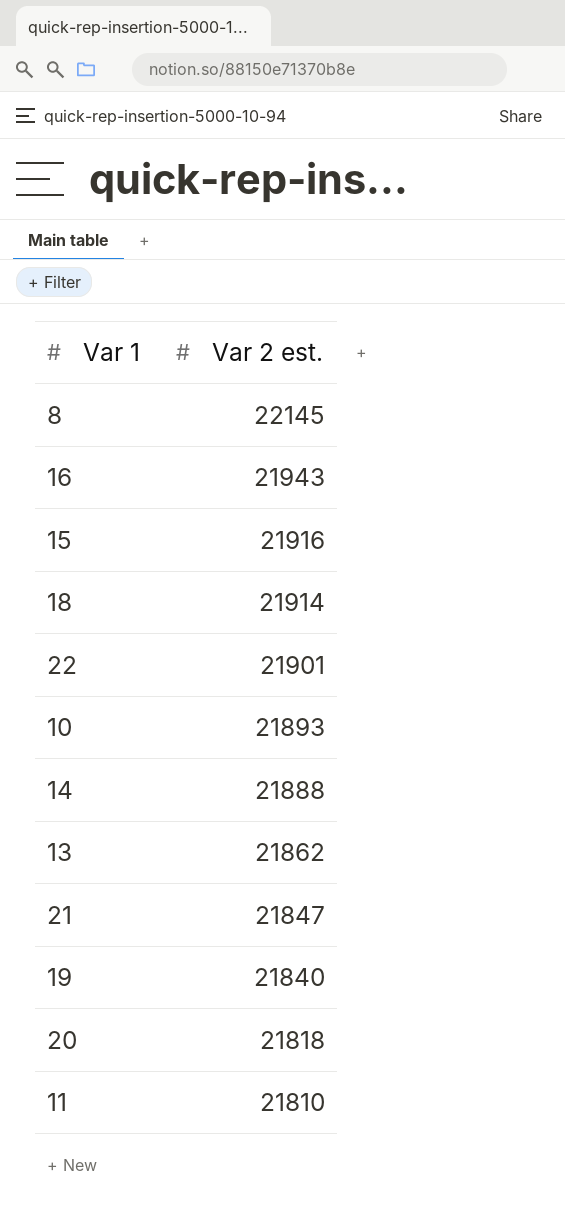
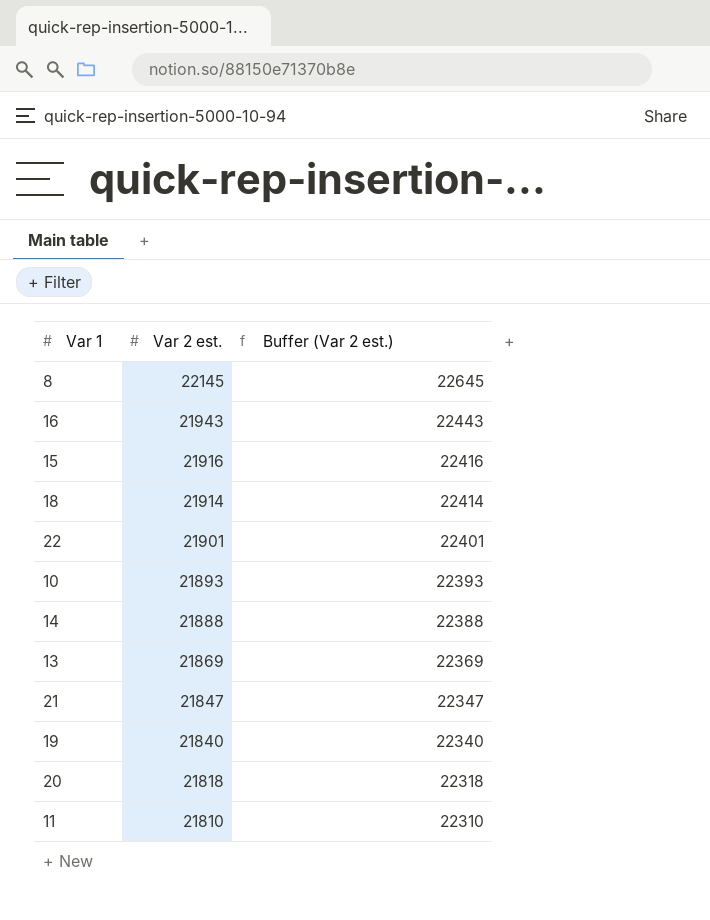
column Buffer (Var 2 est.) | formula: none -> [Var 2 est.] + 500
13 | Var 2 est.: 21862 -> 21869

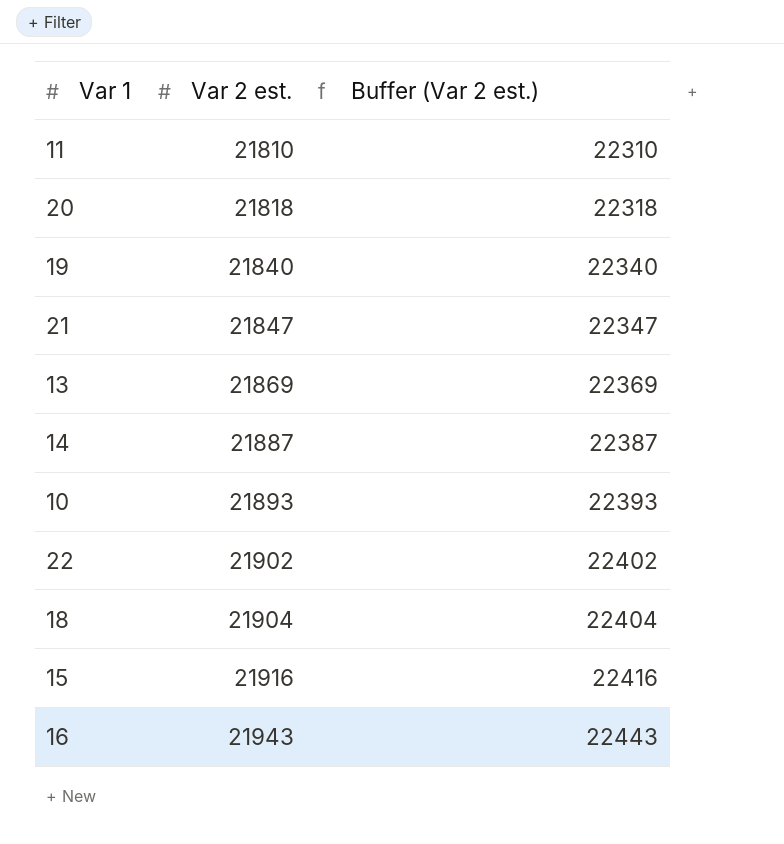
row order: Var 2 est. descending -> Var 2 est. ascending
row 8: 22145 | 22645 -> none
14 | Var 2 est.: 21888 -> 21887
14 | Buffer (Var 2 est.): 22388 -> 22387
22 | Var 2 est.: 21901 -> 21902
22 | Buffer (Var 2 est.): 22401 -> 22402
18 | Var 2 est.: 21914 -> 21904
18 | Buffer (Var 2 est.): 22414 -> 22404

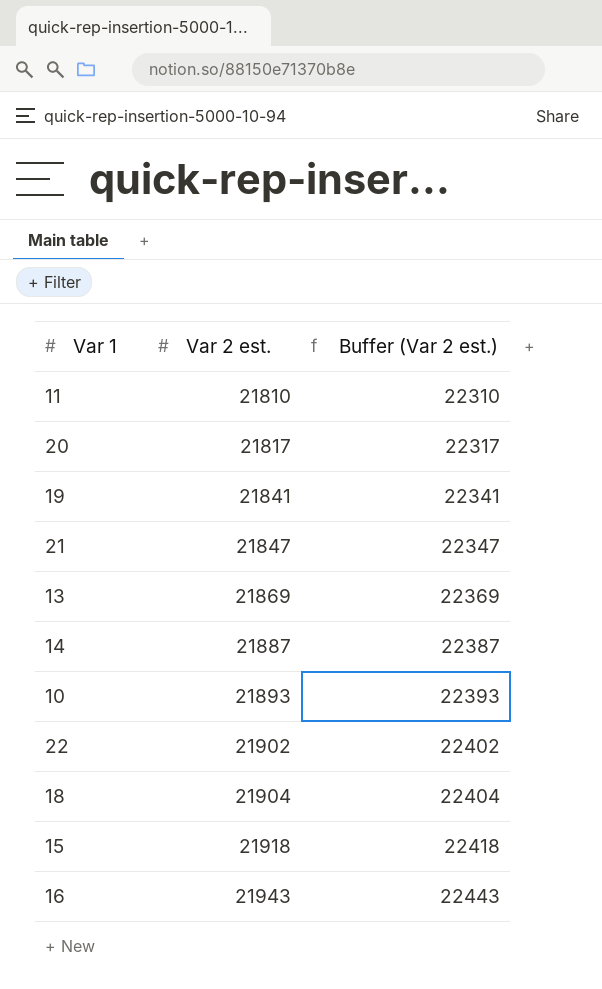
20 | Var 2 est.: 21818 -> 21817
20 | Buffer (Var 2 est.): 22318 -> 22317
19 | Var 2 est.: 21840 -> 21841
19 | Buffer (Var 2 est.): 22340 -> 22341
15 | Var 2 est.: 21916 -> 21918
15 | Buffer (Var 2 est.): 22416 -> 22418

